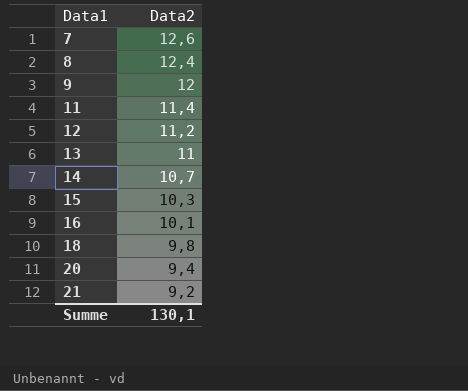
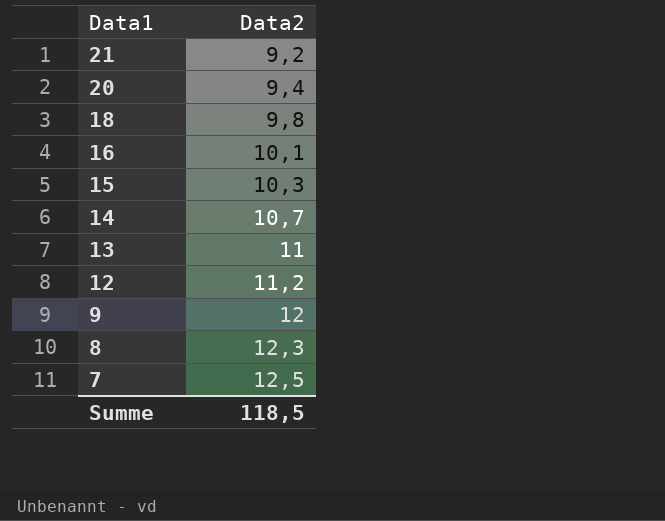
row order: Data1 ascending -> Data1 descending
row 11: 11,4 -> none
8 | Data2: 12,4 -> 12,3
7 | Data2: 12,6 -> 12,5
Summe | Data2: 130,1 -> 118,5

